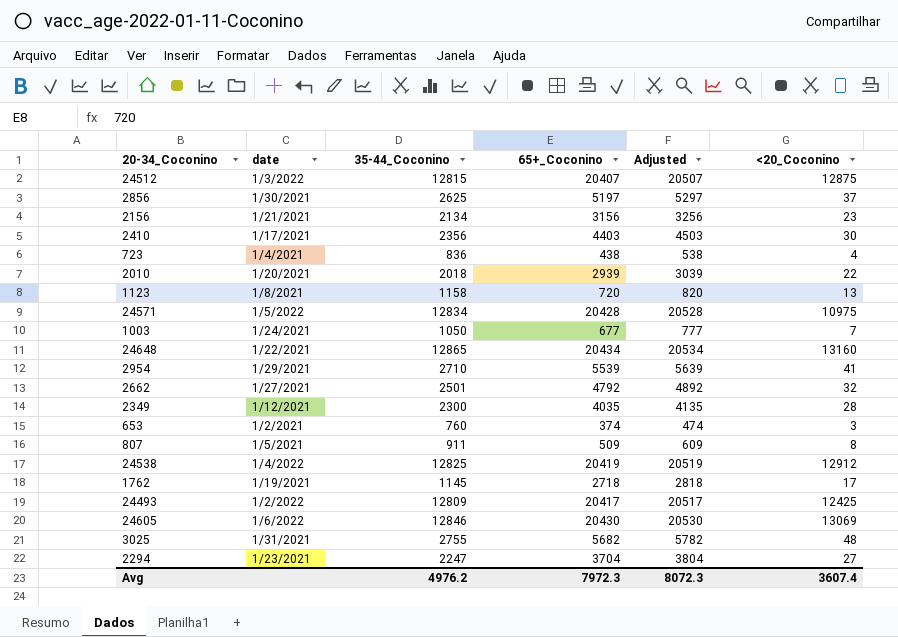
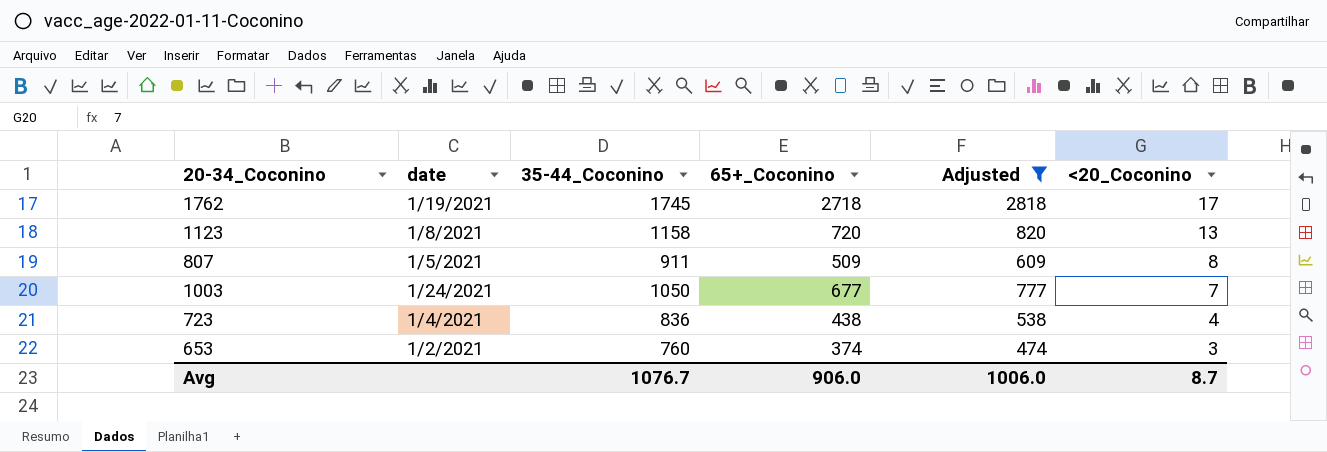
filter: none -> Adjusted <= 2818
row order: none -> <20_Coconino descending
1762 | 35-44_Coconino: 1145 -> 1745
Avg | 35-44_Coconino: 4976.2 -> 1076.7
Avg | 65+_Coconino: 7972.3 -> 906.0
Avg | Adjusted: 8072.3 -> 1006.0
Avg | <20_Coconino: 3607.4 -> 8.7

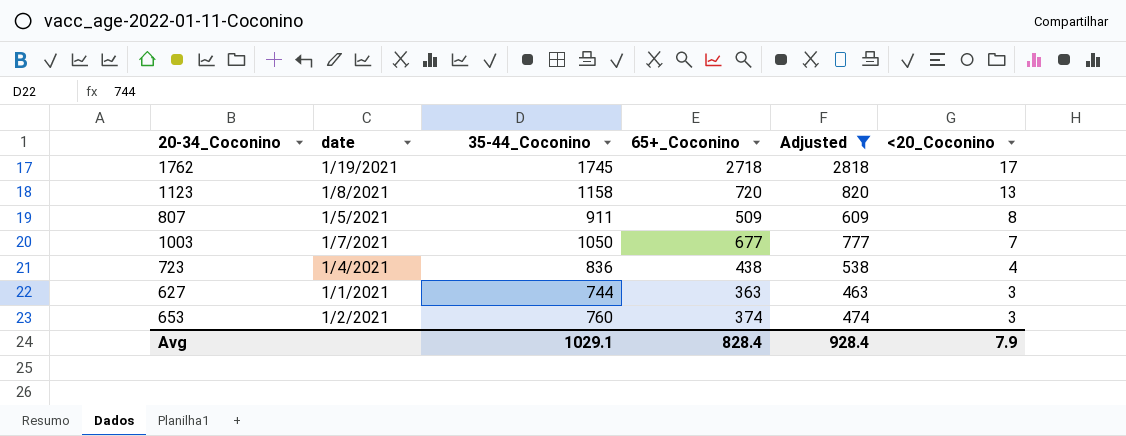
1003 | date: 1/24/2021 -> 1/7/2021
row 627: none -> 1/1/2021 | 744 | 363 | 463 | 3
Avg | 35-44_Coconino: 1076.7 -> 1029.1
Avg | 65+_Coconino: 906.0 -> 828.4
Avg | Adjusted: 1006.0 -> 928.4
Avg | <20_Coconino: 8.7 -> 7.9

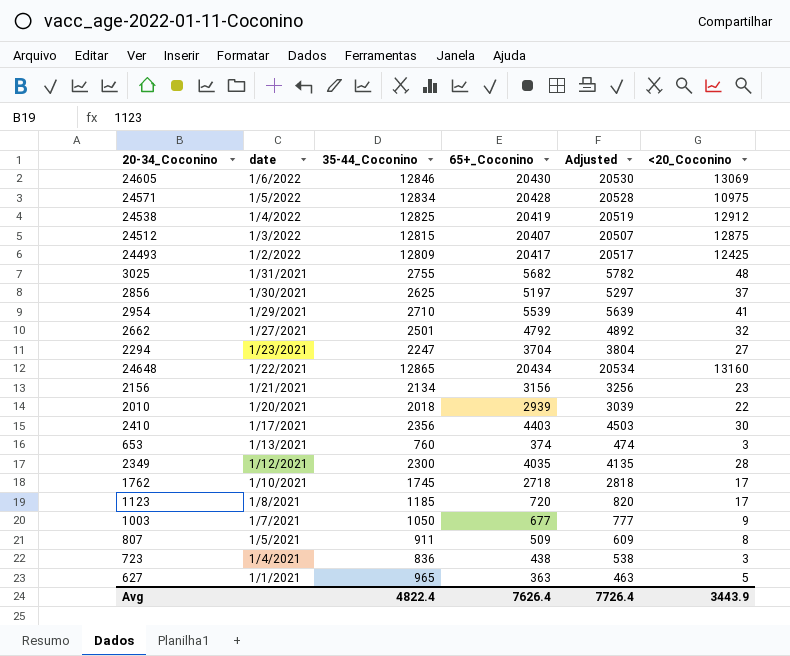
filter: Adjusted <= 2818 -> none
row order: <20_Coconino descending -> date descending
653 | date: 1/2/2021 -> 1/13/2021
1762 | date: 1/19/2021 -> 1/10/2021
1123 | 35-44_Coconino: 1158 -> 1185
1123 | <20_Coconino: 13 -> 17
1003 | <20_Coconino: 7 -> 9
723 | <20_Coconino: 4 -> 3
627 | 35-44_Coconino: 744 -> 965
627 | <20_Coconino: 3 -> 5
Avg | 35-44_Coconino: 1029.1 -> 4822.4
Avg | 65+_Coconino: 828.4 -> 7626.4
Avg | Adjusted: 928.4 -> 7726.4
Avg | <20_Coconino: 7.9 -> 3443.9

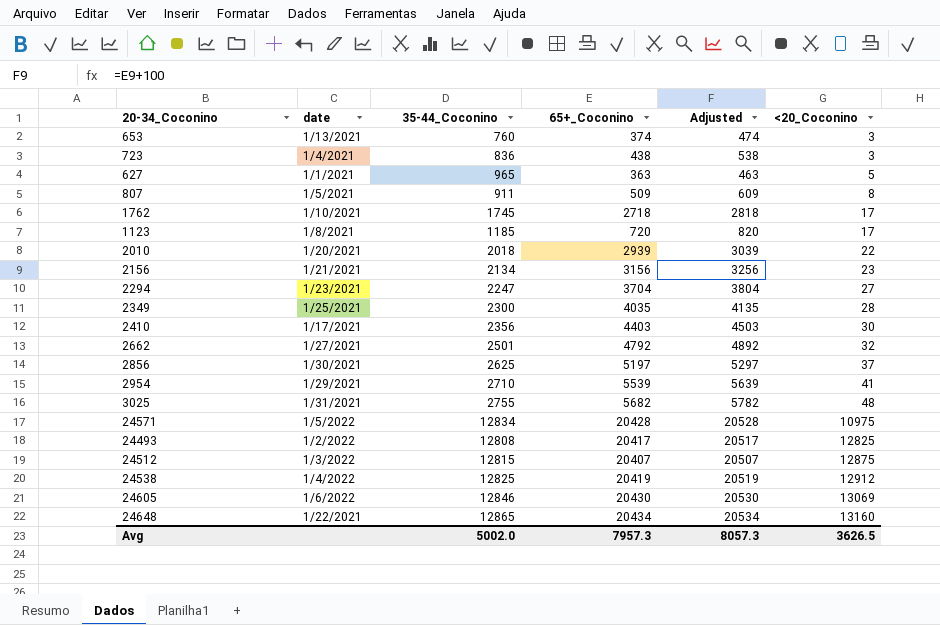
row order: date descending -> <20_Coconino ascending
row 1003: 1/7/2021 | 1050 | 677 | 777 | 9 -> none
2349 | date: 1/12/2021 -> 1/25/2021
24493 | 35-44_Coconino: 12809 -> 12808
24493 | <20_Coconino: 12425 -> 12825
Avg | 35-44_Coconino: 4822.4 -> 5002.0
Avg | 65+_Coconino: 7626.4 -> 7957.3
Avg | Adjusted: 7726.4 -> 8057.3
Avg | <20_Coconino: 3443.9 -> 3626.5

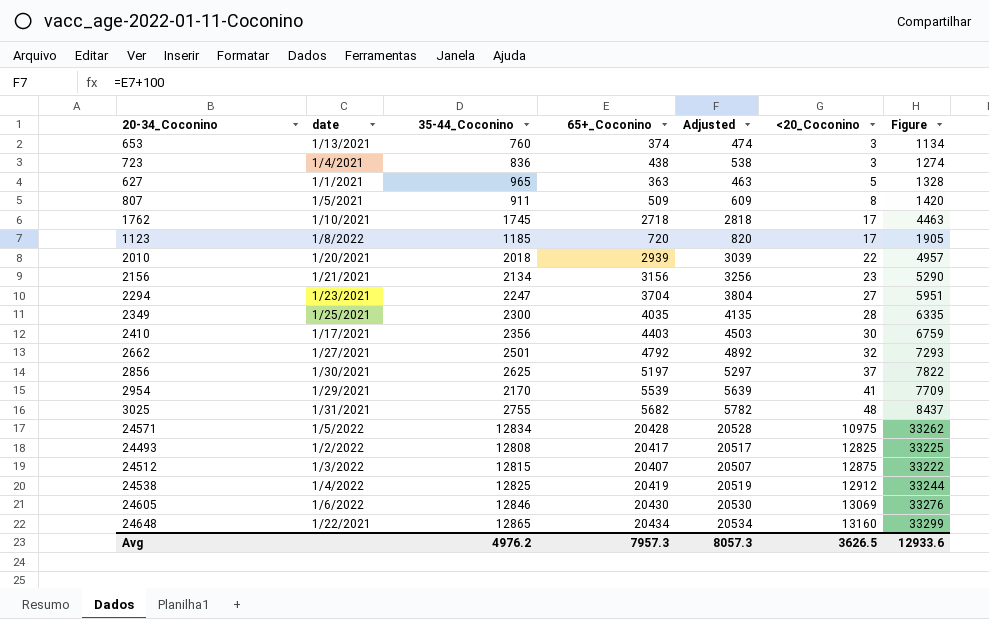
column Figure | formula: none -> [35-44_Coconino] + [65+_Coconino]
1123 | date: 1/8/2021 -> 1/8/2022
2954 | 35-44_Coconino: 2710 -> 2170
Avg | 35-44_Coconino: 5002.0 -> 4976.2

